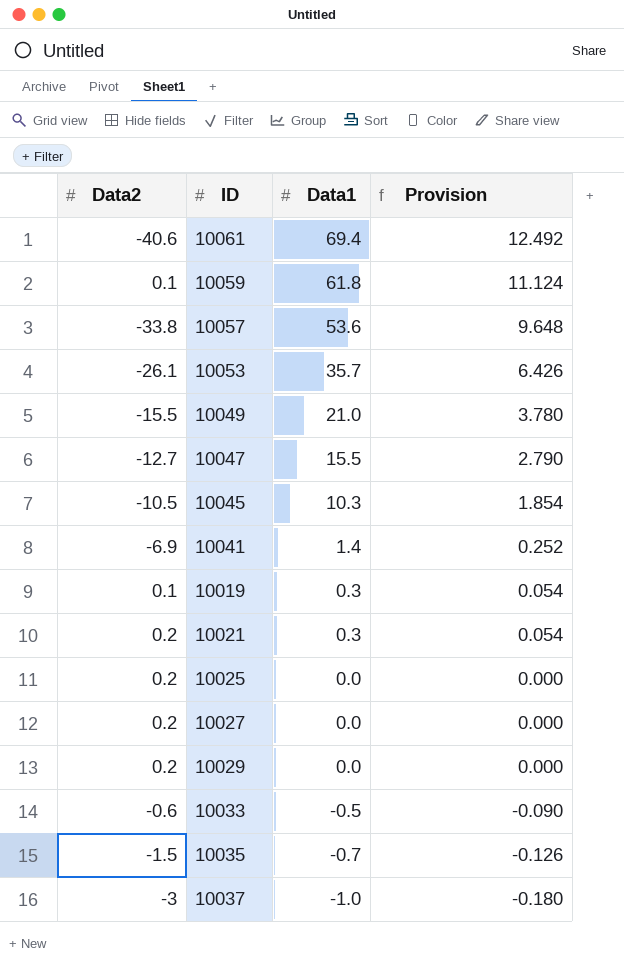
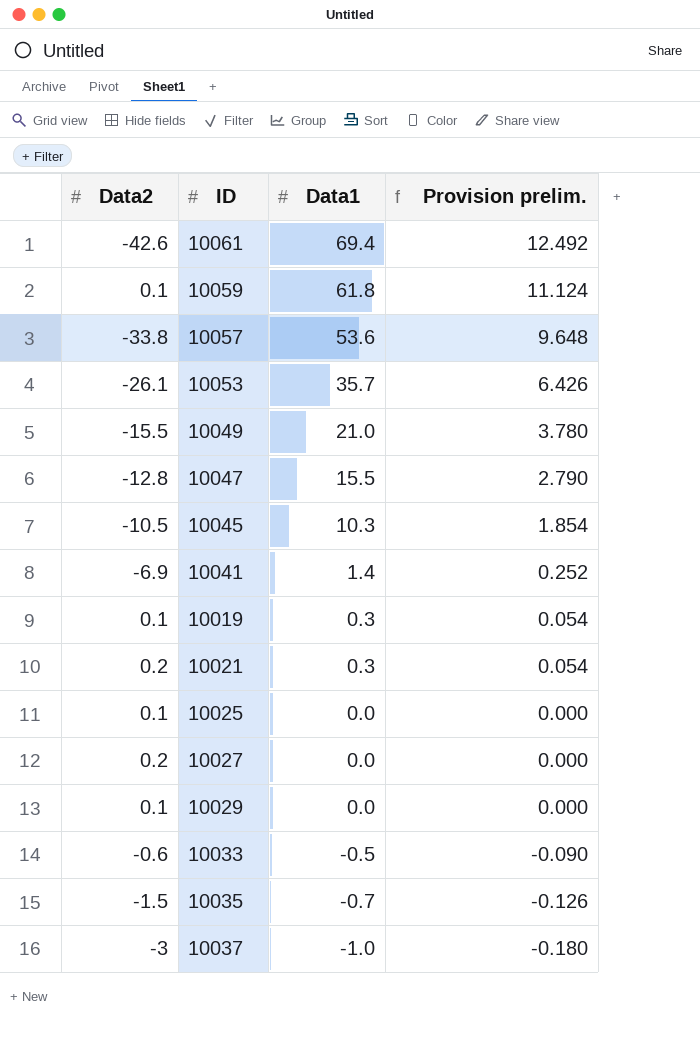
column name: Provision -> Provision prelim.
10061 | Data2: -40.6 -> -42.6
10047 | Data2: -12.7 -> -12.8
10025 | Data2: 0.2 -> 0.1
10029 | Data2: 0.2 -> 0.1

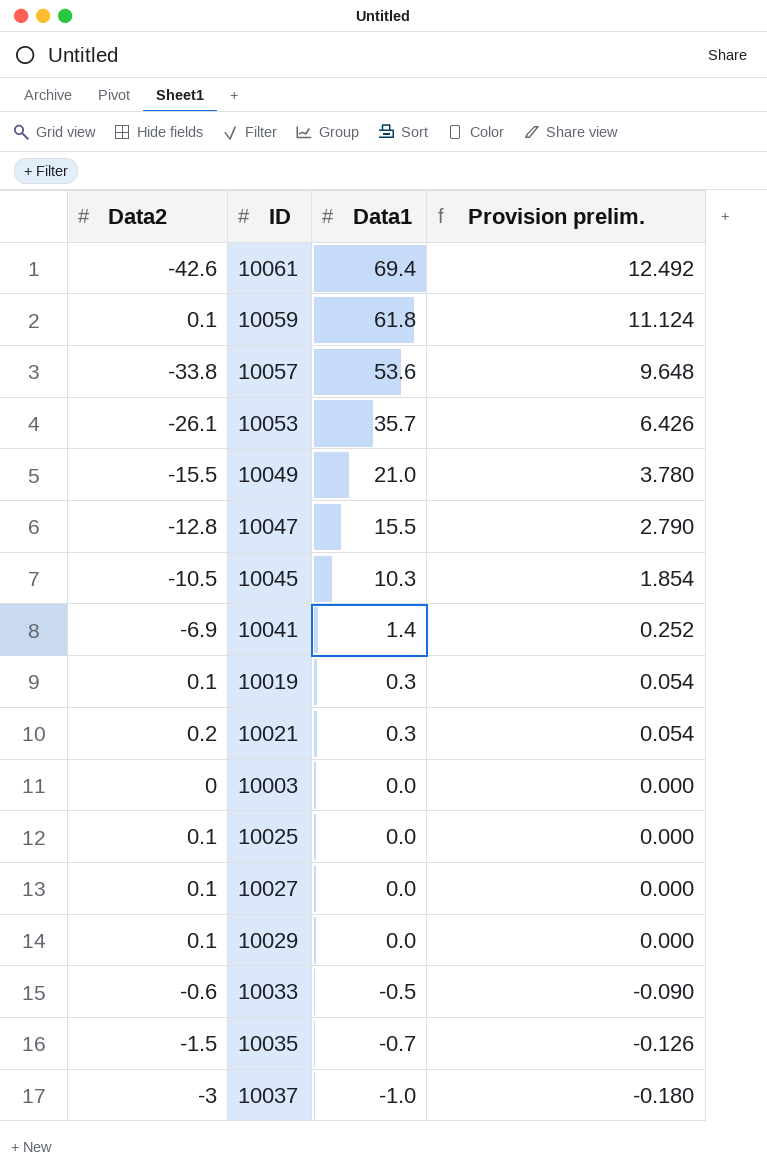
row 10003: none -> 0 | 0.0 | 0.000
10027 | Data2: 0.2 -> 0.1

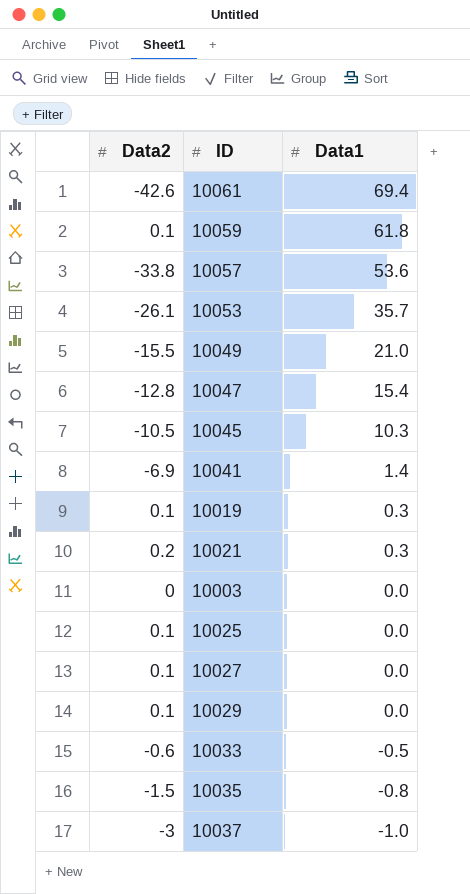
column Provision prelim. | formula: [Data1] * 0.18 -> none
10047 | Data1: 15.5 -> 15.4
10035 | Data1: -0.7 -> -0.8

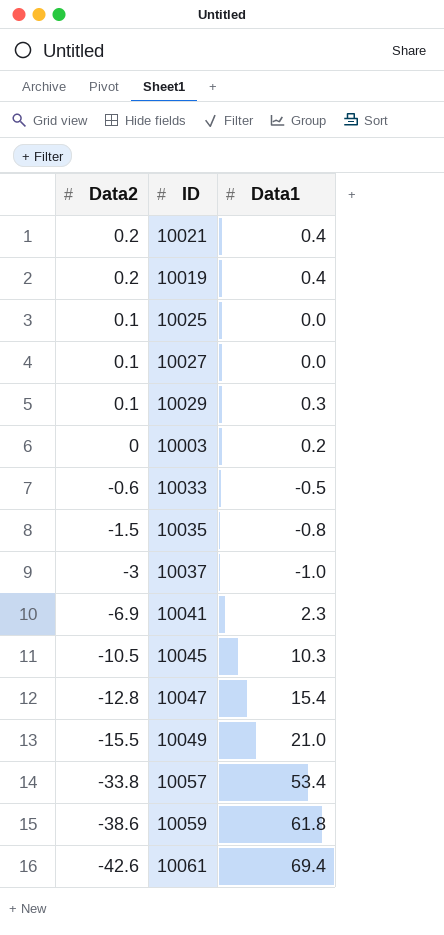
row order: Data1 descending -> Data2 descending
row 10053: -26.1 | 35.7 -> none
10021 | Data1: 0.3 -> 0.4
10019 | Data2: 0.1 -> 0.2
10019 | Data1: 0.3 -> 0.4
10029 | Data1: 0.0 -> 0.3
10003 | Data1: 0.0 -> 0.2
10041 | Data1: 1.4 -> 2.3
10057 | Data1: 53.6 -> 53.4
10059 | Data2: 0.1 -> -38.6

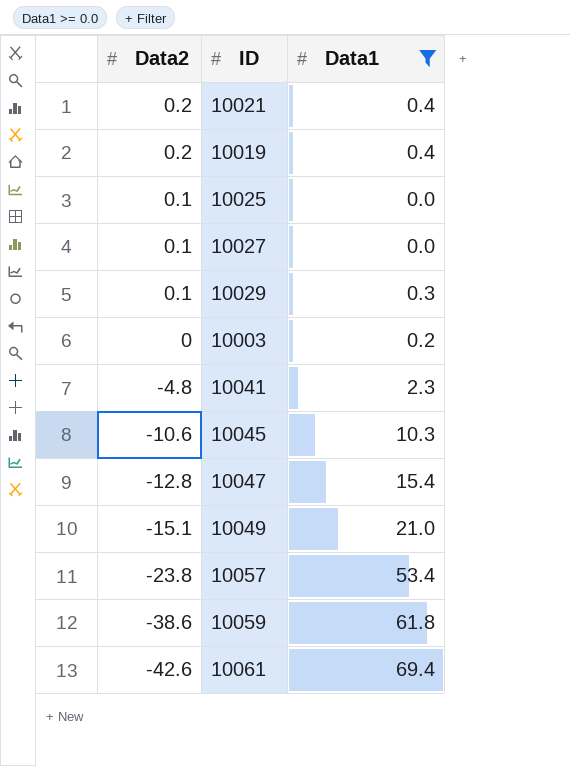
filter: none -> Data1 >= 0.0
10041 | Data2: -6.9 -> -4.8
10045 | Data2: -10.5 -> -10.6
10049 | Data2: -15.5 -> -15.1
10057 | Data2: -33.8 -> -23.8

